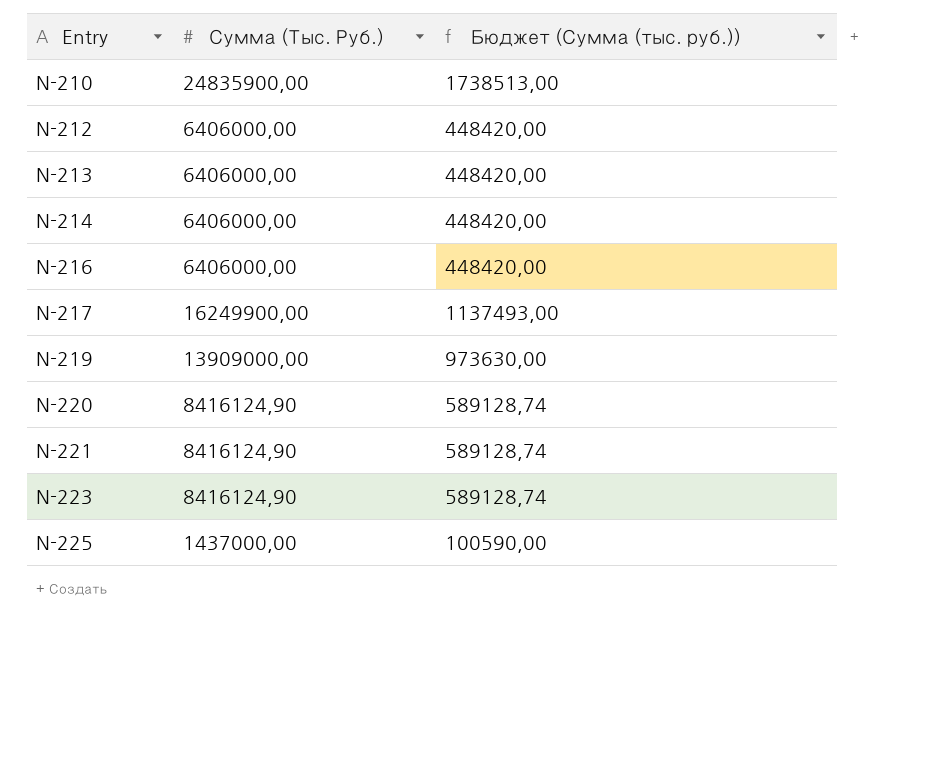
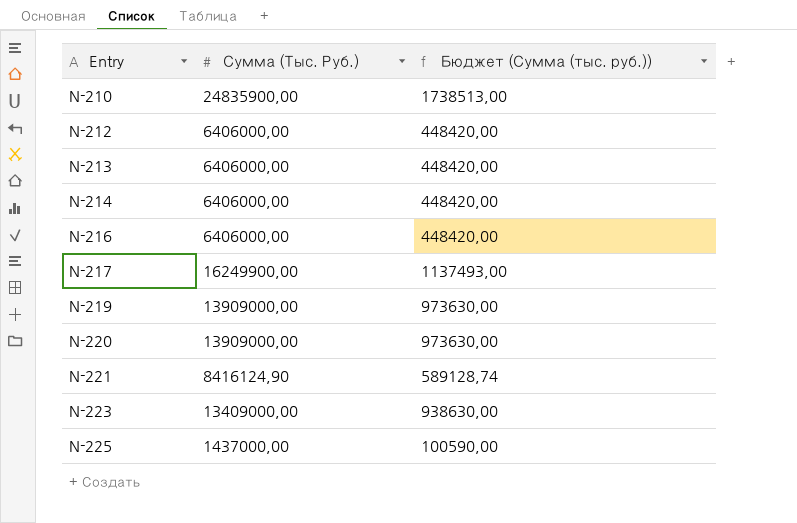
N-220 | Сумма (Тыс. Руб.): 8416124,90 -> 13909000,00
N-220 | Бюджет (Сумма (тыс. руб.)): 589128,74 -> 973630,00
N-223 | Сумма (Тыс. Руб.): 8416124,90 -> 13409000,00
N-223 | Бюджет (Сумма (тыс. руб.)): 589128,74 -> 938630,00

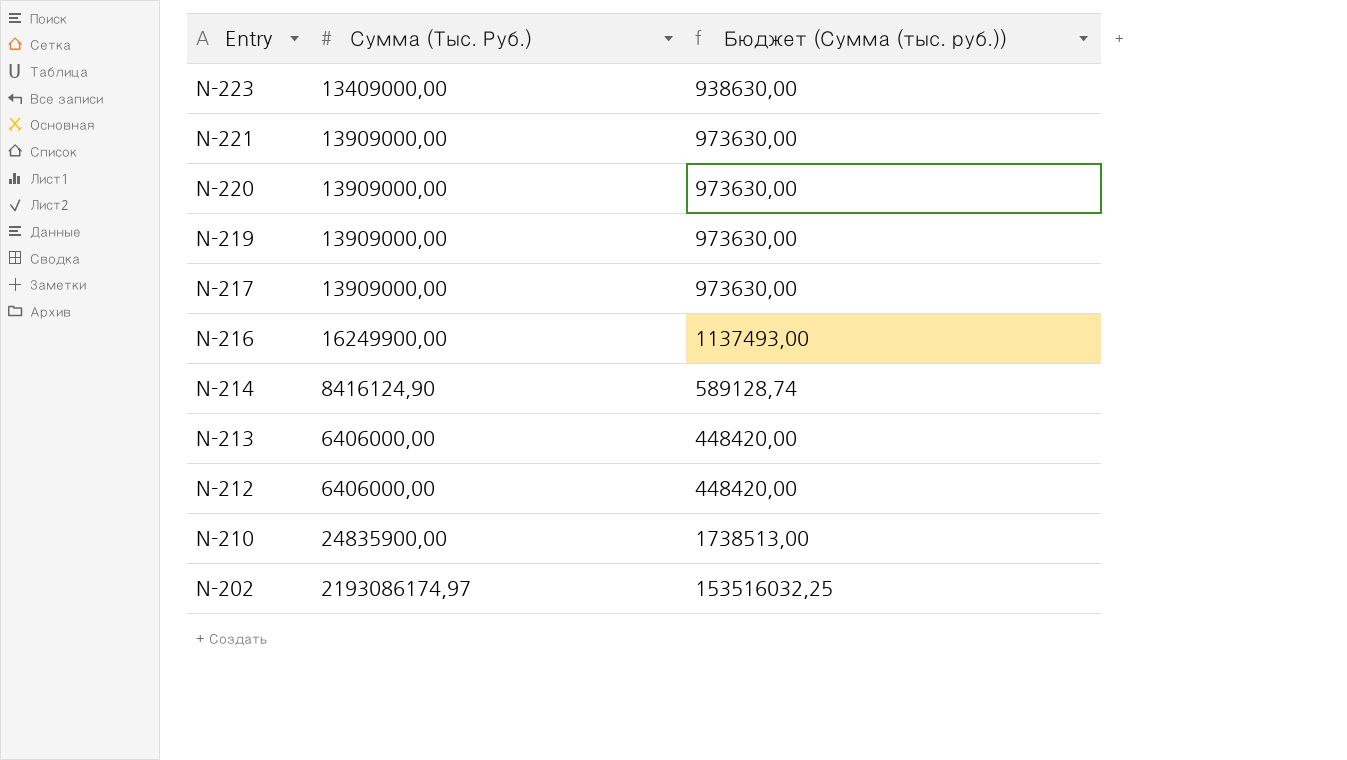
row order: Entry ascending -> Entry descending
row N-225: 1437000,00 | 100590,00 -> none
N-221 | Сумма (Тыс. Руб.): 8416124,90 -> 13909000,00
N-221 | Бюджет (Сумма (тыс. руб.)): 589128,74 -> 973630,00
N-217 | Сумма (Тыс. Руб.): 16249900,00 -> 13909000,00
N-217 | Бюджет (Сумма (тыс. руб.)): 1137493,00 -> 973630,00
N-216 | Сумма (Тыс. Руб.): 6406000,00 -> 16249900,00
N-216 | Бюджет (Сумма (тыс. руб.)): 448420,00 -> 1137493,00
N-214 | Сумма (Тыс. Руб.): 6406000,00 -> 8416124,90
N-214 | Бюджет (Сумма (тыс. руб.)): 448420,00 -> 589128,74
row N-202: none -> 2193086174,97 | 153516032,25

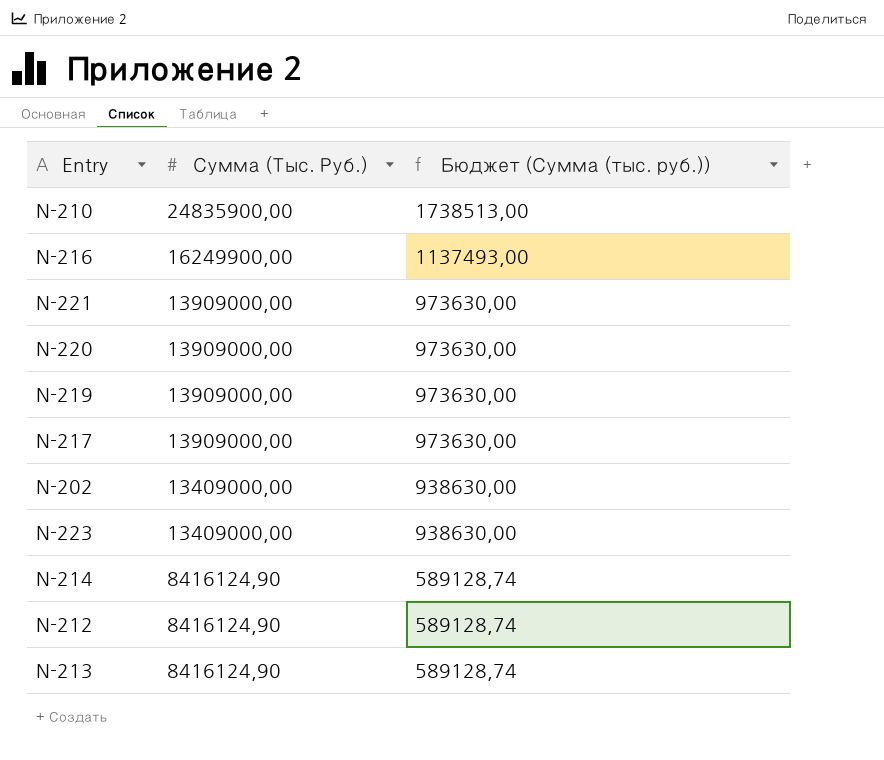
row order: Entry descending -> Сумма (Тыс. Руб.) descending
N-202 | Сумма (Тыс. Руб.): 2193086174,97 -> 13409000,00
N-202 | Бюджет (Сумма (тыс. руб.)): 153516032,25 -> 938630,00
N-212 | Сумма (Тыс. Руб.): 6406000,00 -> 8416124,90
N-212 | Бюджет (Сумма (тыс. руб.)): 448420,00 -> 589128,74
N-213 | Сумма (Тыс. Руб.): 6406000,00 -> 8416124,90
N-213 | Бюджет (Сумма (тыс. руб.)): 448420,00 -> 589128,74

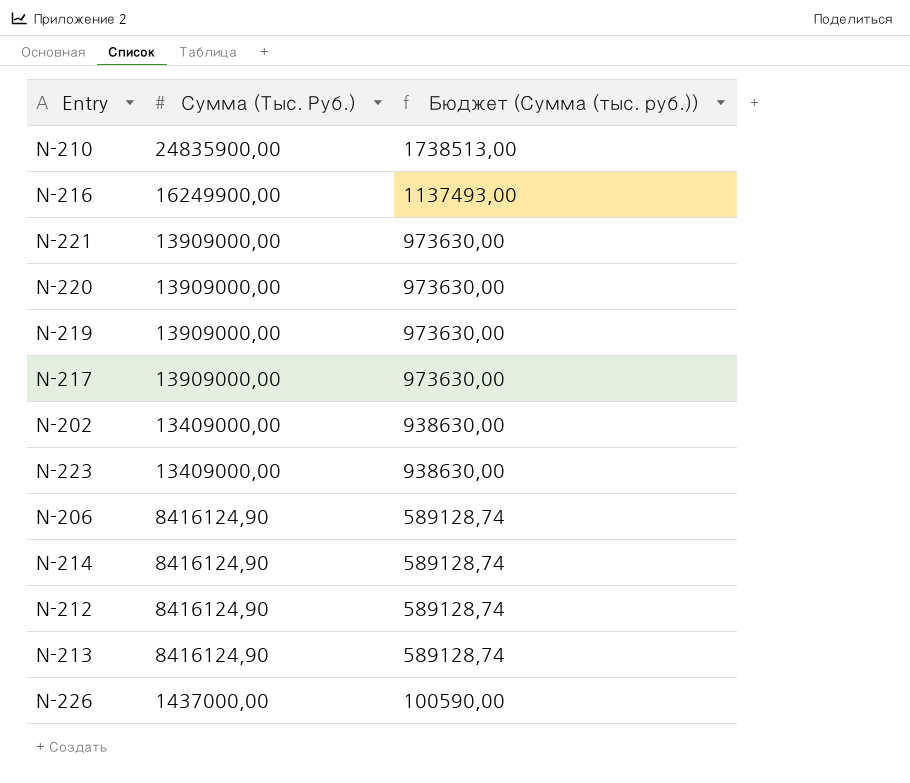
row N-206: none -> 8416124,90 | 589128,74
row N-226: none -> 1437000,00 | 100590,00

